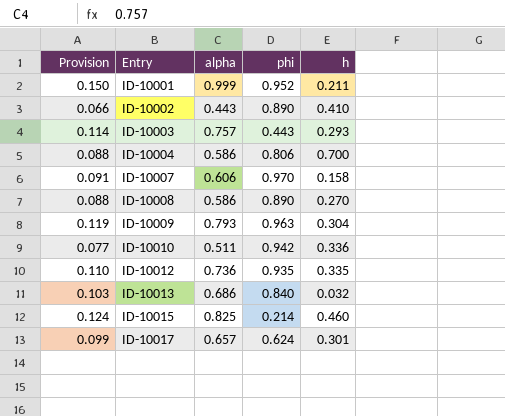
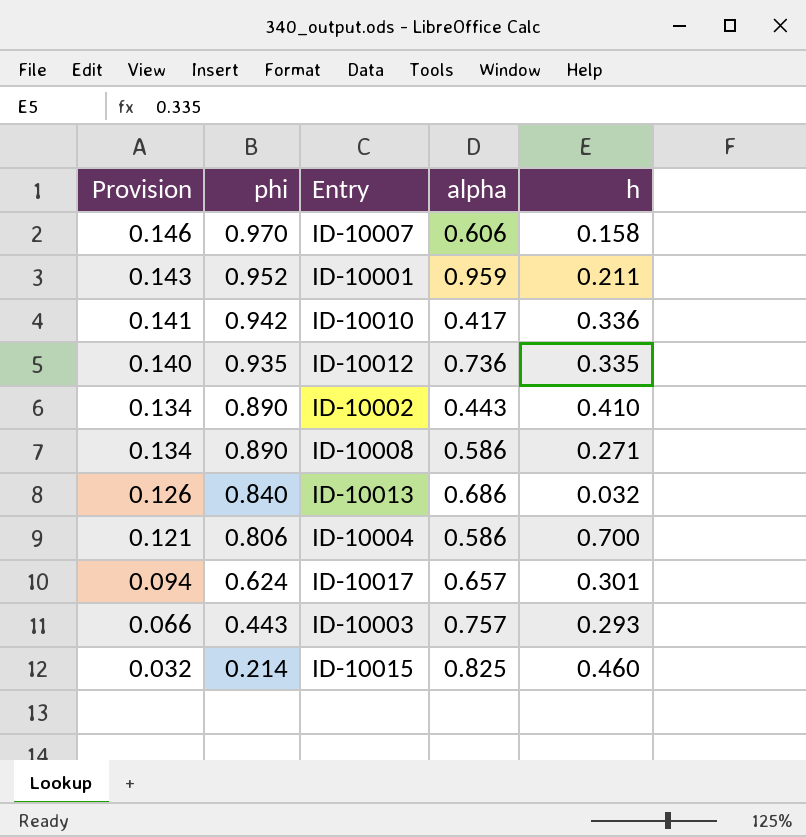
row order: Entry ascending -> Provision descending
column Provision | formula: [alpha] * 0.15 -> [phi] * 0.15
column phi | position: 4 -> 2
row ID-10009: 0.119 | 0.793 | 0.963 | 0.304 -> none
ID-10001 | alpha: 0.999 -> 0.959
ID-10010 | alpha: 0.511 -> 0.417
ID-10008 | h: 0.270 -> 0.271

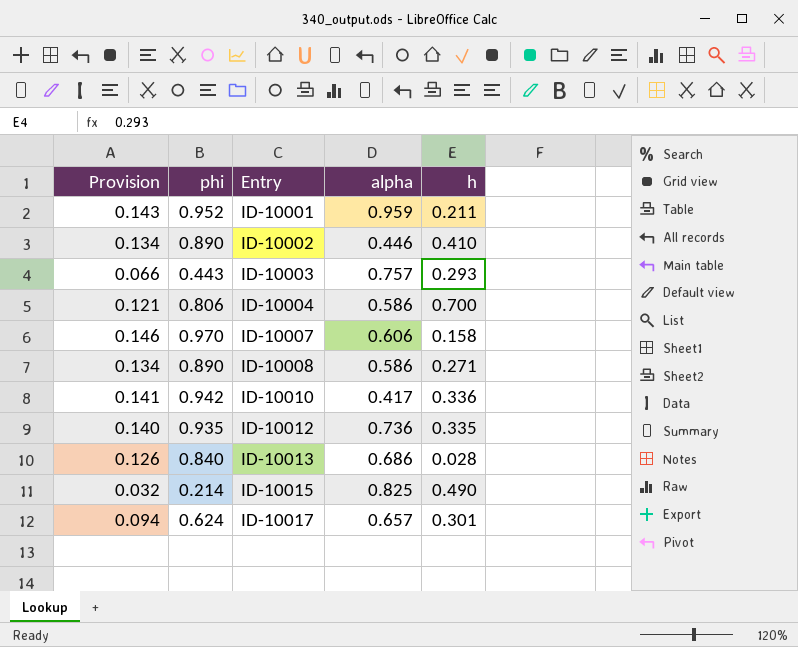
row order: Provision descending -> Entry ascending
ID-10002 | alpha: 0.443 -> 0.446
ID-10013 | h: 0.032 -> 0.028
ID-10015 | h: 0.460 -> 0.490

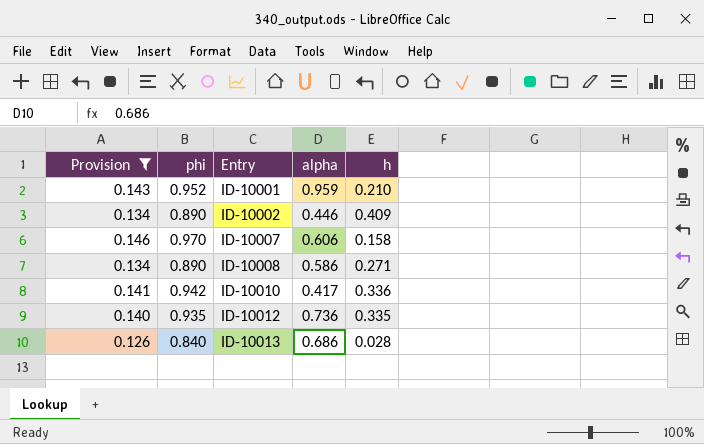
filter: none -> Provision >= 0.126
ID-10001 | h: 0.211 -> 0.210
ID-10002 | h: 0.410 -> 0.409

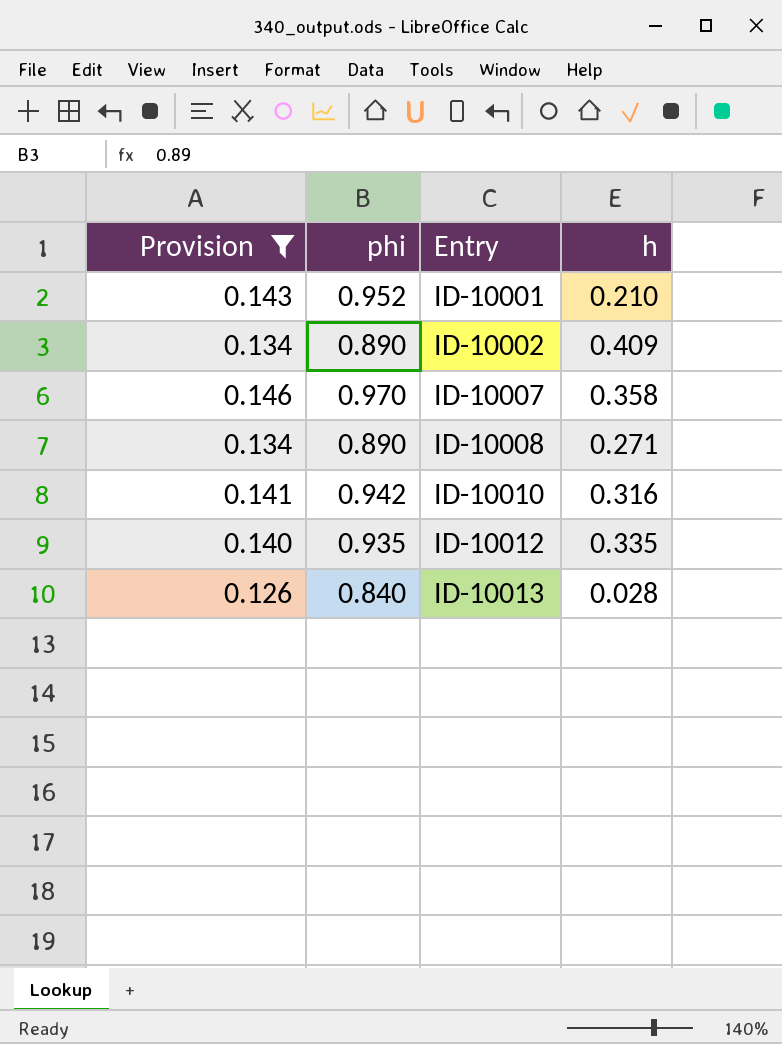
column alpha | position: 4 -> none
ID-10007 | h: 0.158 -> 0.358
ID-10010 | h: 0.336 -> 0.316

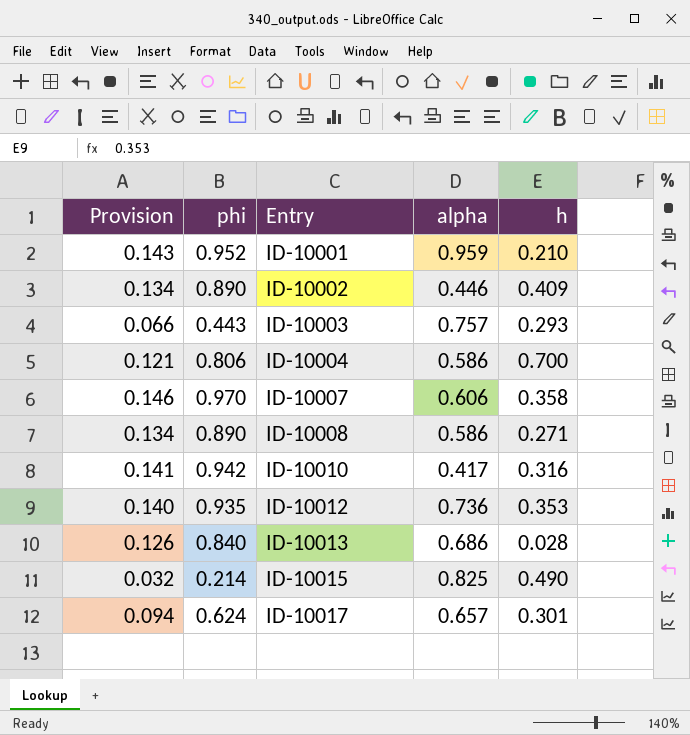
filter: Provision >= 0.126 -> none
column alpha | position: none -> 4
ID-10012 | h: 0.335 -> 0.353

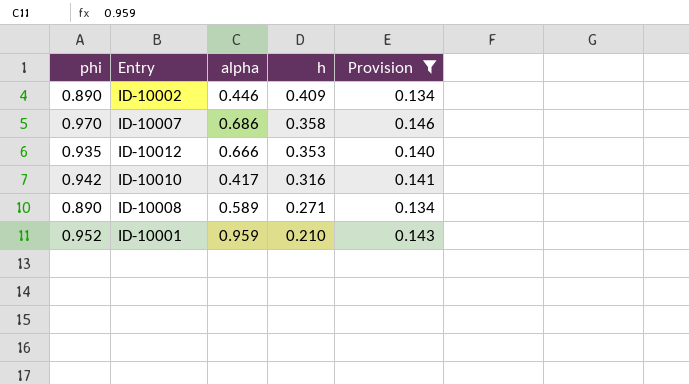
filter: none -> Provision >= 0.134
row order: Entry ascending -> h descending
column Provision | position: 1 -> 5
ID-10007 | alpha: 0.606 -> 0.686
ID-10012 | alpha: 0.736 -> 0.666
ID-10008 | alpha: 0.586 -> 0.589

